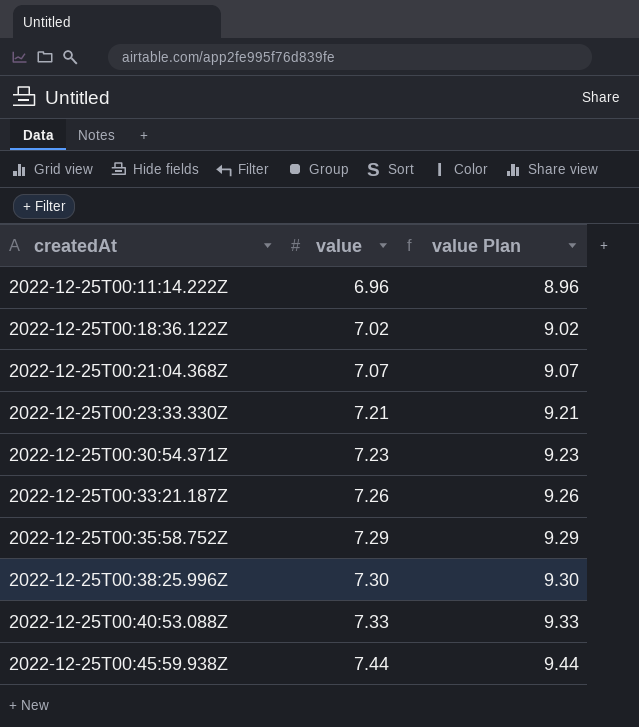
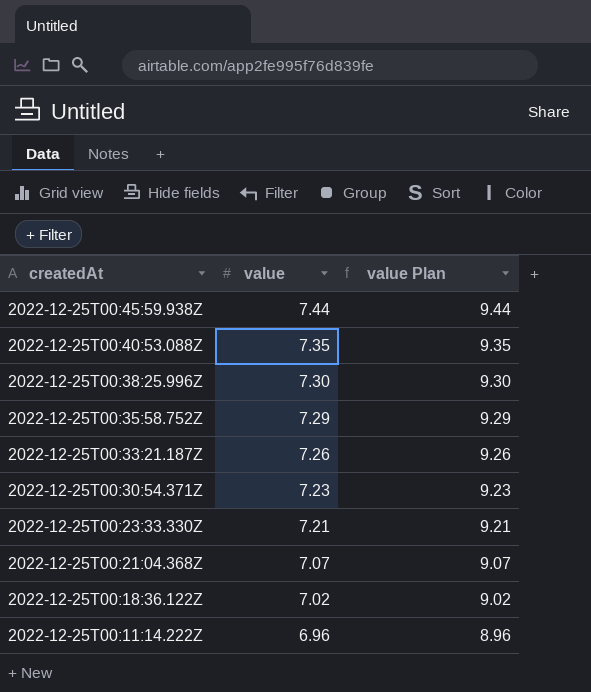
row order: createdAt ascending -> createdAt descending
2022-12-25T00:40:53.088Z | value: 7.33 -> 7.35
2022-12-25T00:40:53.088Z | value Plan: 9.33 -> 9.35

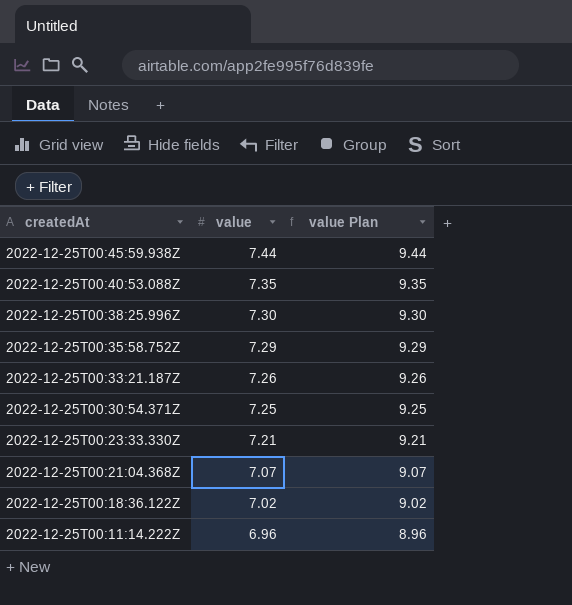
2022-12-25T00:30:54.371Z | value: 7.23 -> 7.25
2022-12-25T00:30:54.371Z | value Plan: 9.23 -> 9.25

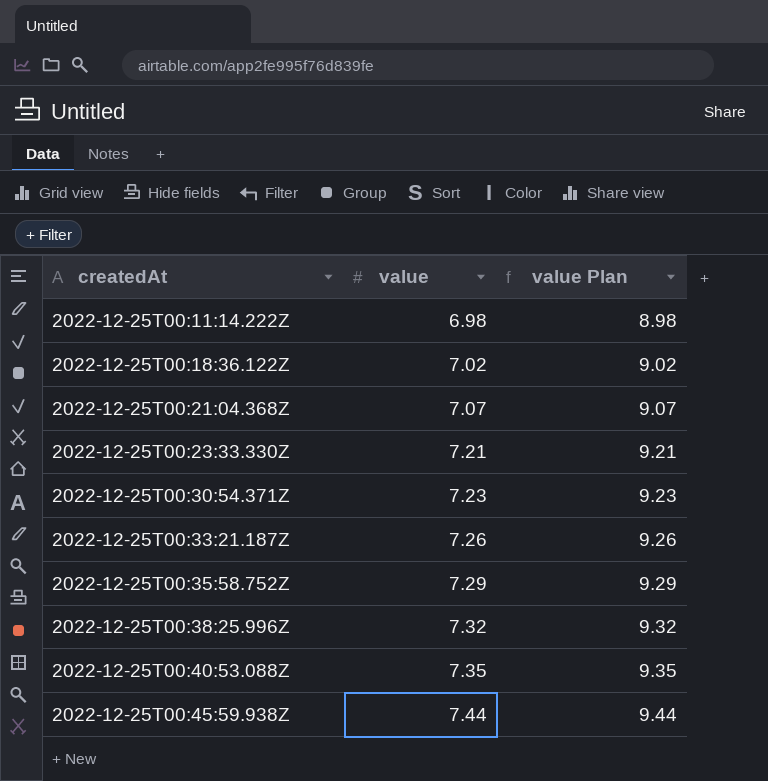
row order: createdAt descending -> createdAt ascending
2022-12-25T00:11:14.222Z | value: 6.96 -> 6.98
2022-12-25T00:11:14.222Z | value Plan: 8.96 -> 8.98
2022-12-25T00:30:54.371Z | value: 7.25 -> 7.23
2022-12-25T00:30:54.371Z | value Plan: 9.25 -> 9.23
2022-12-25T00:38:25.996Z | value: 7.30 -> 7.32
2022-12-25T00:38:25.996Z | value Plan: 9.30 -> 9.32

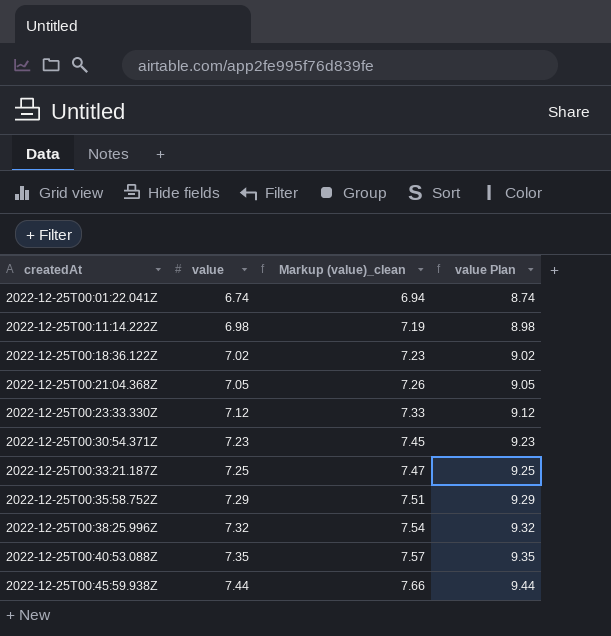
column Markup (value)_clean | formula: none -> [value] * 1.03
row 2022-12-25T00:01:22.041Z: none -> 6.74 | 6.94 | 8.74
2022-12-25T00:21:04.368Z | value: 7.07 -> 7.05
2022-12-25T00:21:04.368Z | value Plan: 9.07 -> 9.05
2022-12-25T00:23:33.330Z | value: 7.21 -> 7.12
2022-12-25T00:23:33.330Z | value Plan: 9.21 -> 9.12
2022-12-25T00:33:21.187Z | value: 7.26 -> 7.25
2022-12-25T00:33:21.187Z | value Plan: 9.26 -> 9.25

